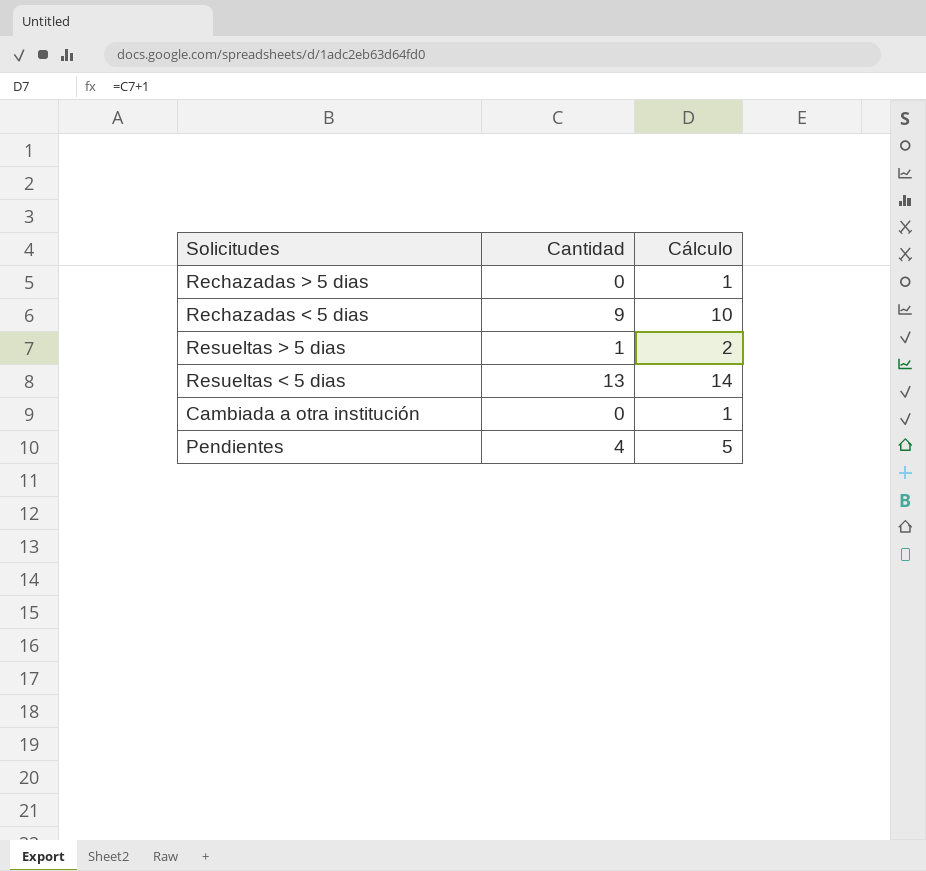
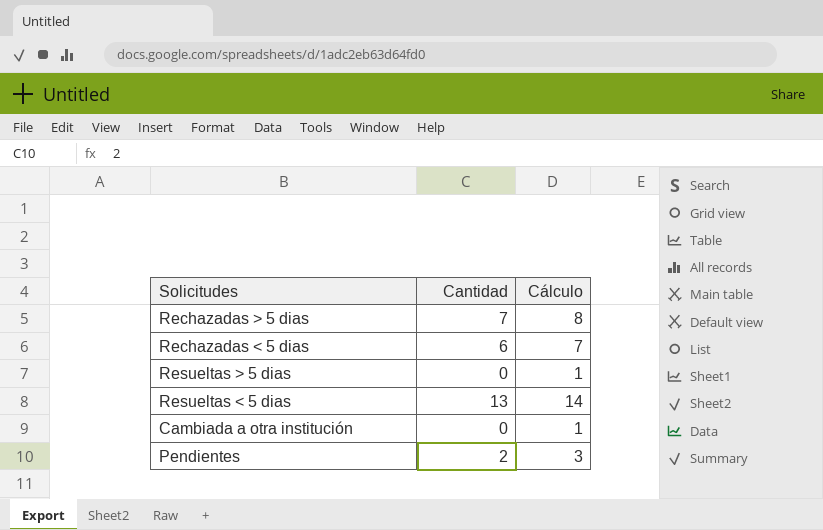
Rechazadas > 5 dias | Cantidad: 0 -> 7
Rechazadas > 5 dias | Cálculo: 1 -> 8
Rechazadas < 5 dias | Cantidad: 9 -> 6
Rechazadas < 5 dias | Cálculo: 10 -> 7
Resueltas > 5 dias | Cantidad: 1 -> 0
Resueltas > 5 dias | Cálculo: 2 -> 1
Pendientes | Cantidad: 4 -> 2
Pendientes | Cálculo: 5 -> 3

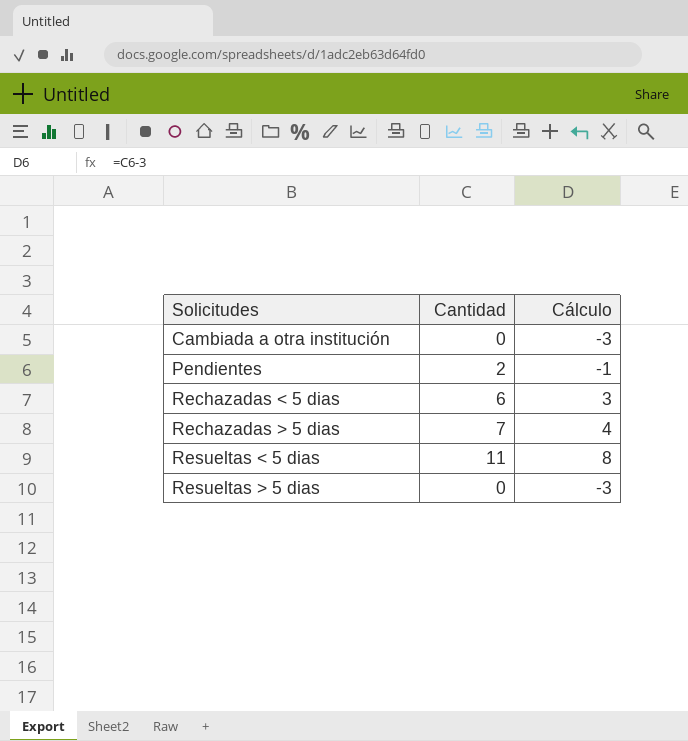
row order: none -> Solicitudes ascending
column Cálculo | formula: [Cantidad] + 1 -> [Cantidad] - 3
Resueltas < 5 dias | Cantidad: 13 -> 11

